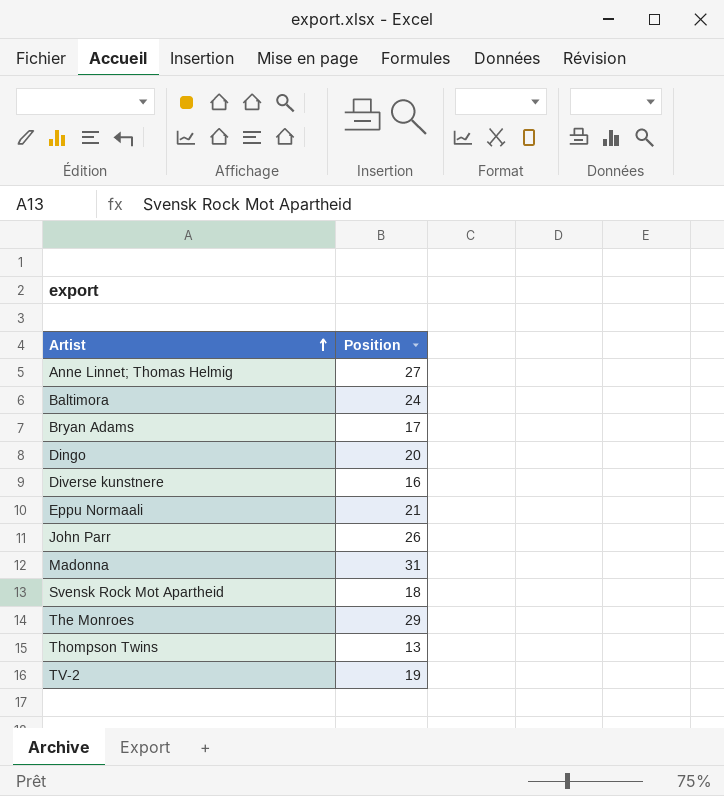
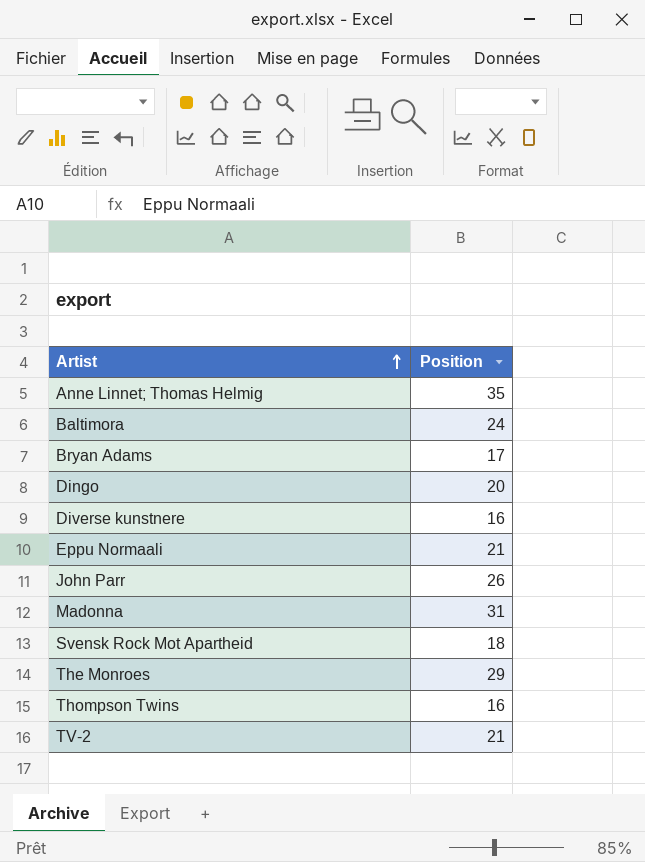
Anne Linnet; Thomas Helmig | Position: 27 -> 35
Thompson Twins | Position: 13 -> 16
TV-2 | Position: 19 -> 21

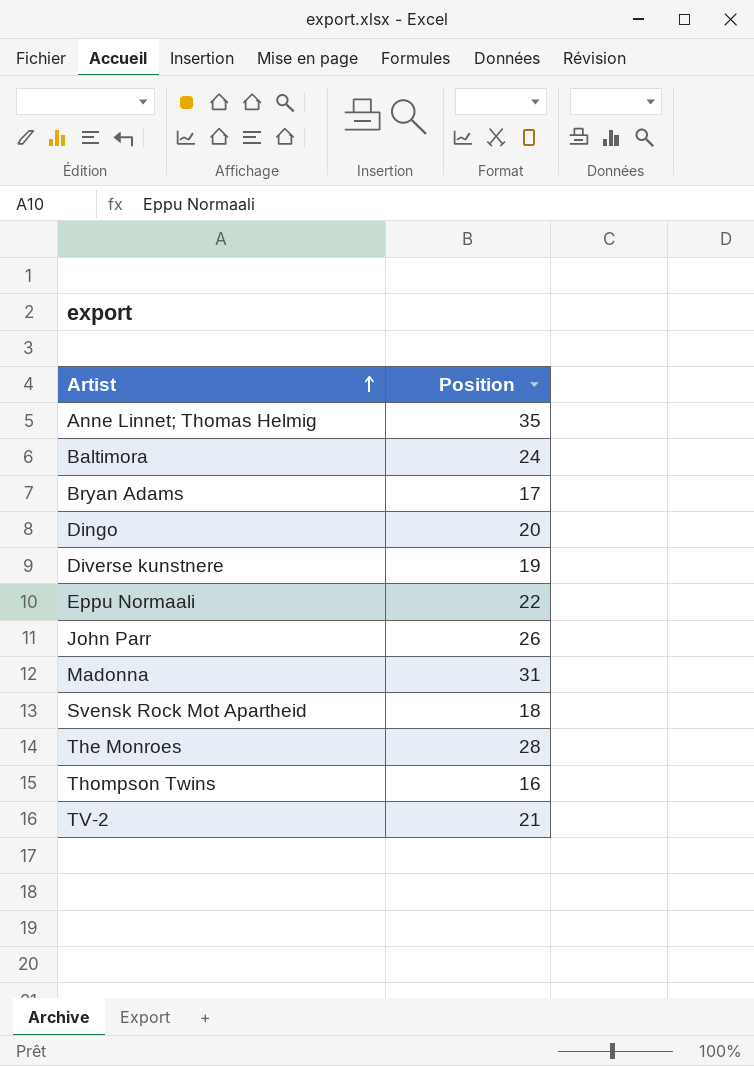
Diverse kunstnere | Position: 16 -> 19
Eppu Normaali | Position: 21 -> 22
The Monroes | Position: 29 -> 28

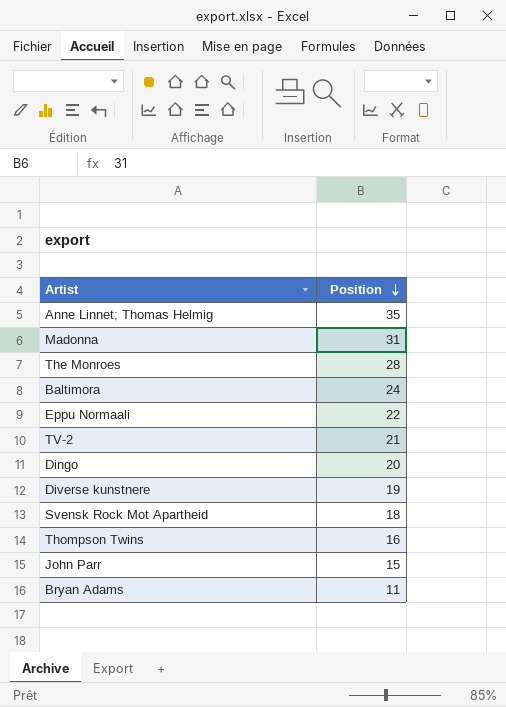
row order: Artist ascending -> Position descending
John Parr | Position: 26 -> 15
Bryan Adams | Position: 17 -> 11

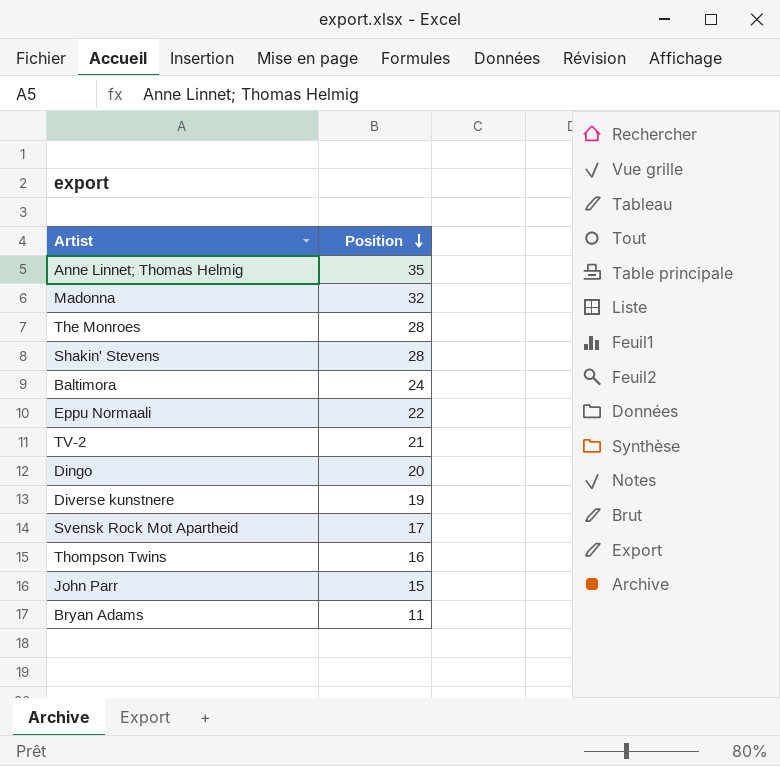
Madonna | Position: 31 -> 32
row Shakin' Stevens: none -> 28
Svensk Rock Mot Apartheid | Position: 18 -> 17

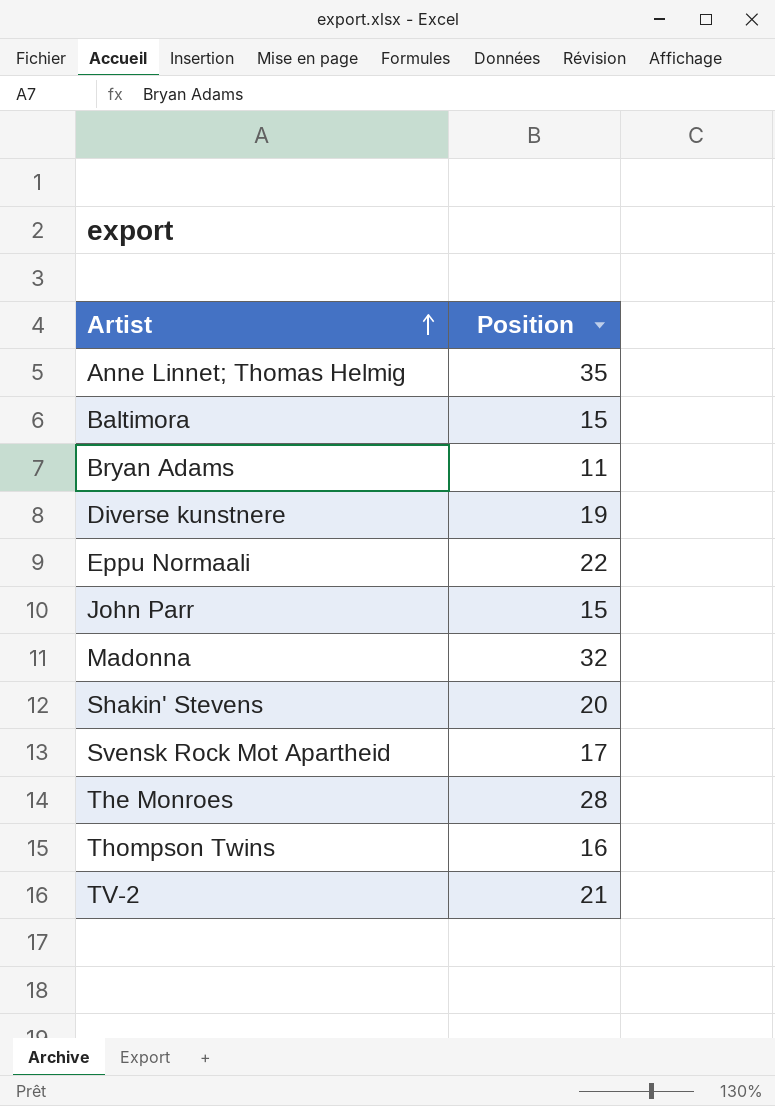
row order: Position descending -> Artist ascending
row Dingo: 20 -> none
Baltimora | Position: 24 -> 15
Shakin' Stevens | Position: 28 -> 20

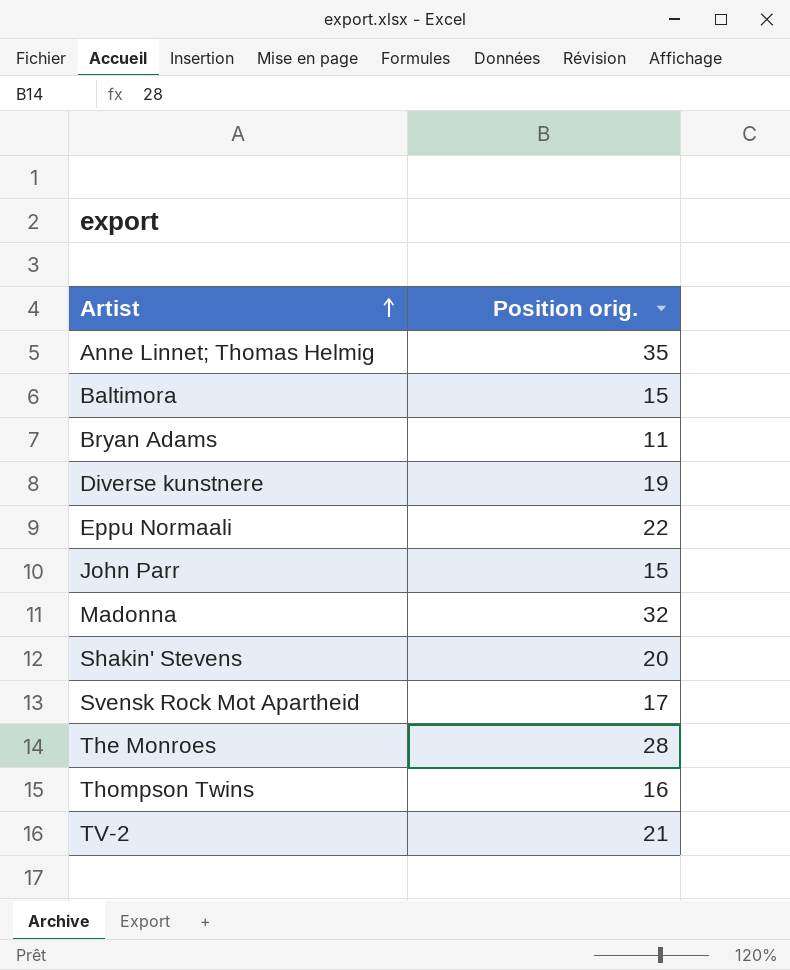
column name: Position -> Position orig.

